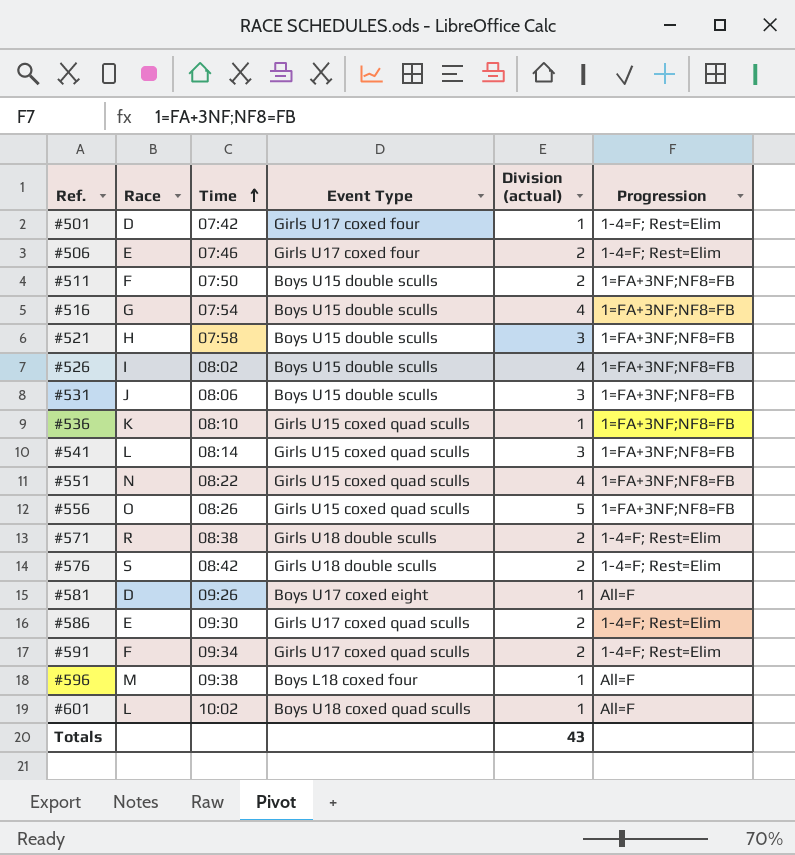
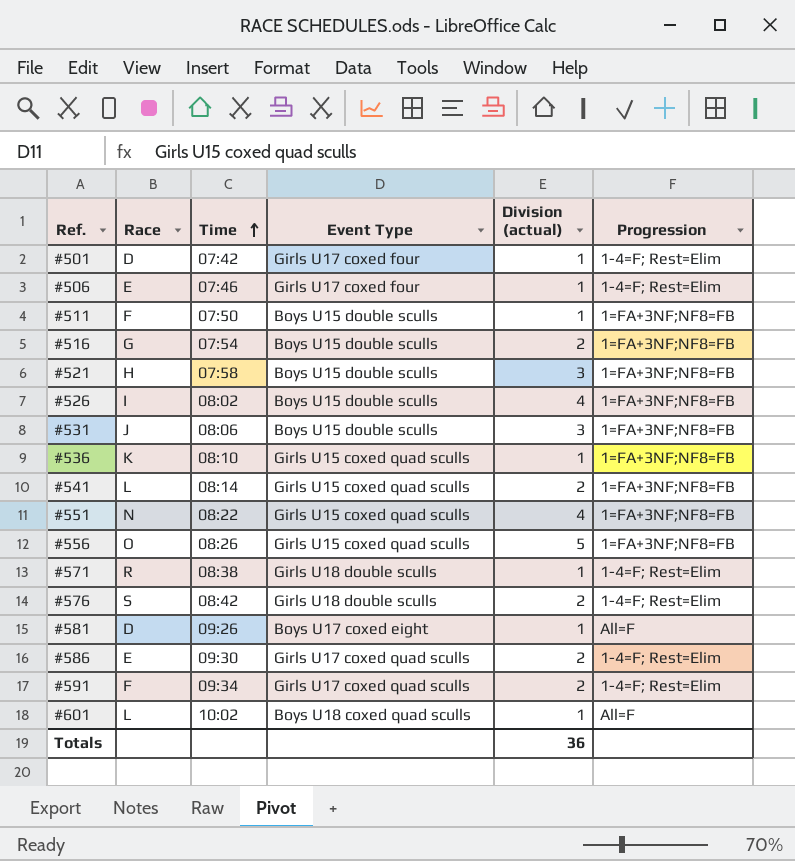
row #596: M | 09:38 | Boys L18 coxed four | 1 | All=F -> none
#506 | Division (actual): 2 -> 1
#511 | Division (actual): 2 -> 1
#516 | Division (actual): 4 -> 2
#541 | Division (actual): 3 -> 2
#571 | Division (actual): 2 -> 1
Totals | Division (actual): 43 -> 36

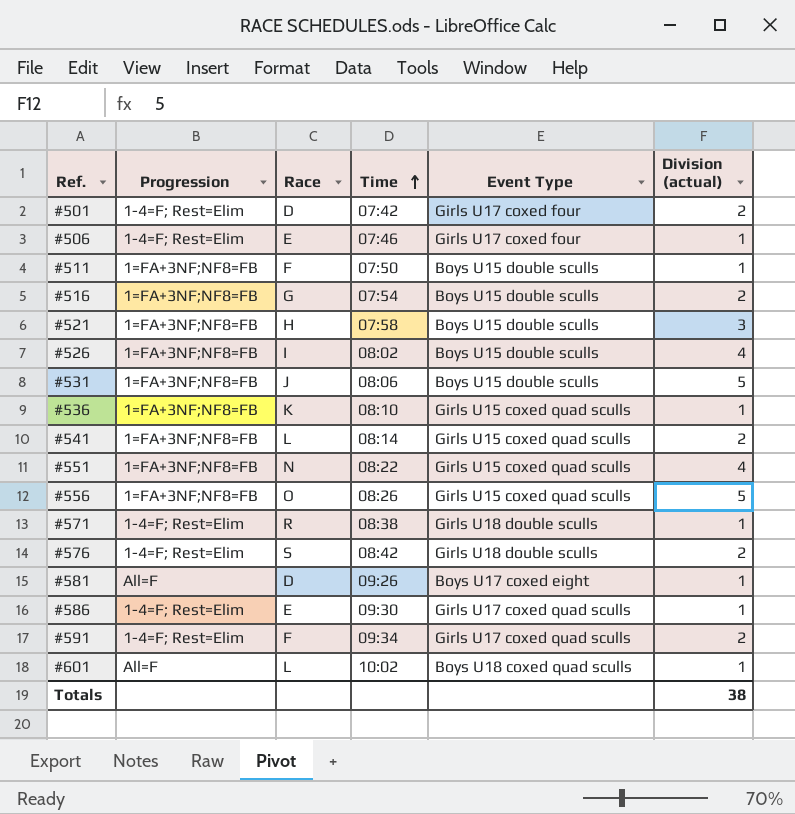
column Progression | position: 6 -> 2
#501 | Division (actual): 1 -> 2
#531 | Division (actual): 3 -> 5
#586 | Division (actual): 2 -> 1
Totals | Division (actual): 36 -> 38

